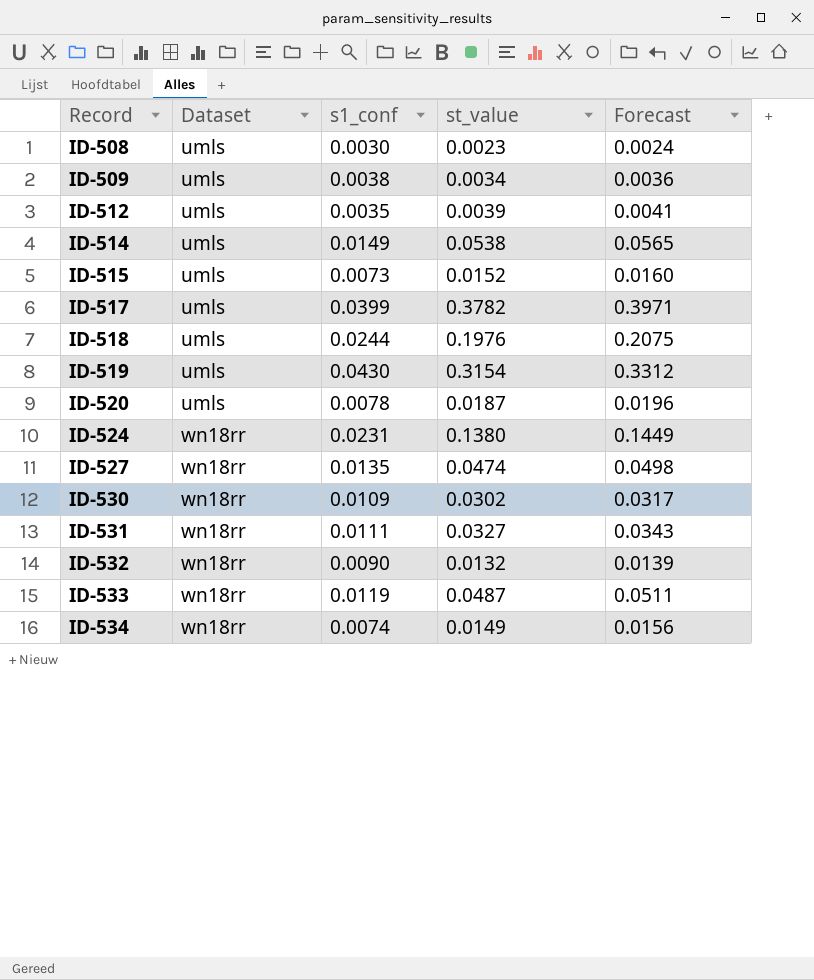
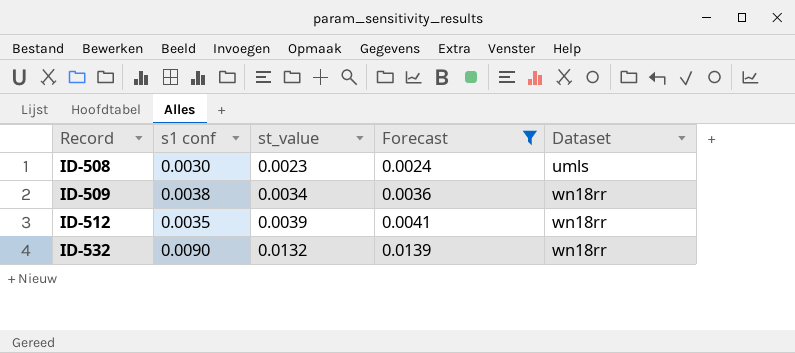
filter: none -> Forecast <= 0.0139
column name: s1_conf -> s1 conf
column Dataset | position: 2 -> 5
ID-509 | Dataset: umls -> wn18rr
ID-512 | Dataset: umls -> wn18rr

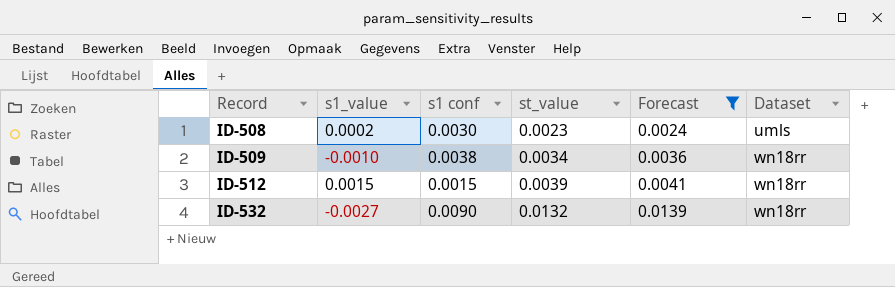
column s1_value | position: none -> 2
ID-512 | s1 conf: 0.0035 -> 0.0015

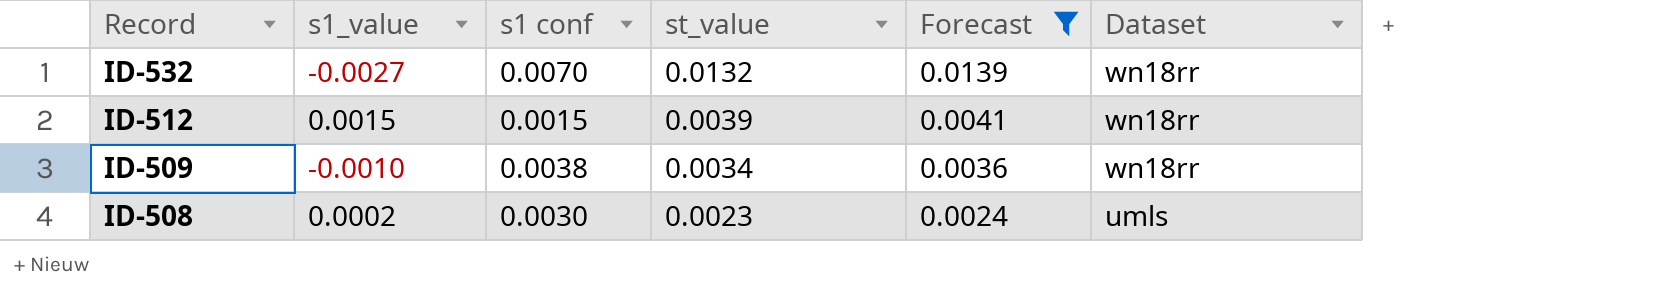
row order: Record ascending -> Record descending
ID-532 | s1 conf: 0.0090 -> 0.0070

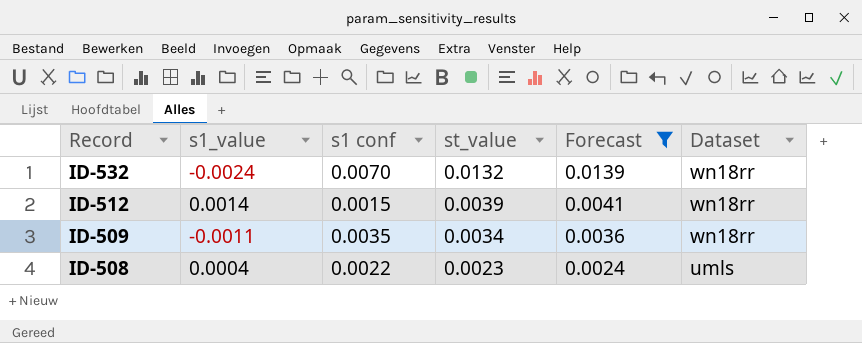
ID-532 | s1_value: -0.0027 -> -0.0024
ID-512 | s1_value: 0.0015 -> 0.0014
ID-509 | s1_value: -0.0010 -> -0.0011
ID-509 | s1 conf: 0.0038 -> 0.0035
ID-508 | s1_value: 0.0002 -> 0.0004
ID-508 | s1 conf: 0.0030 -> 0.0022

